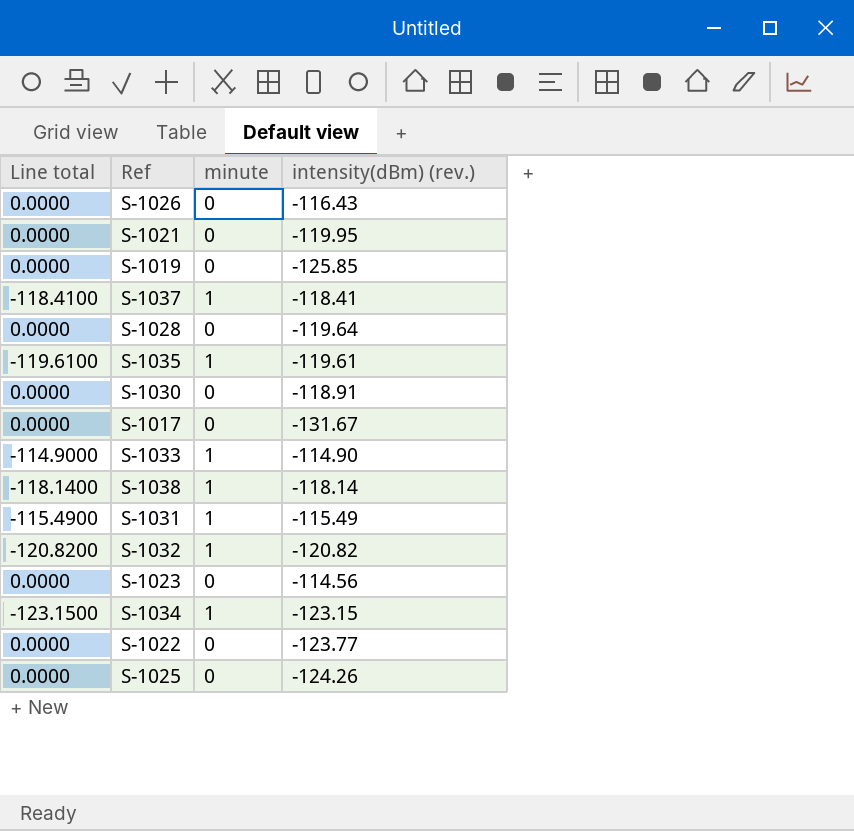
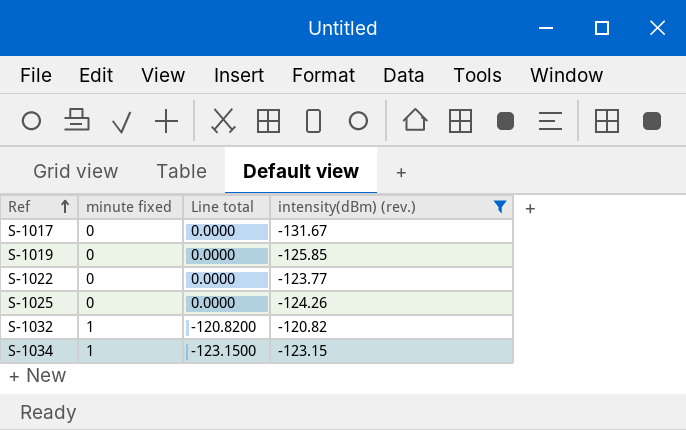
filter: none -> intensity(dBm) (rev.) <= -120.82
row order: none -> Ref ascending
column name: minute -> minute fixed
column Line total | position: 1 -> 3

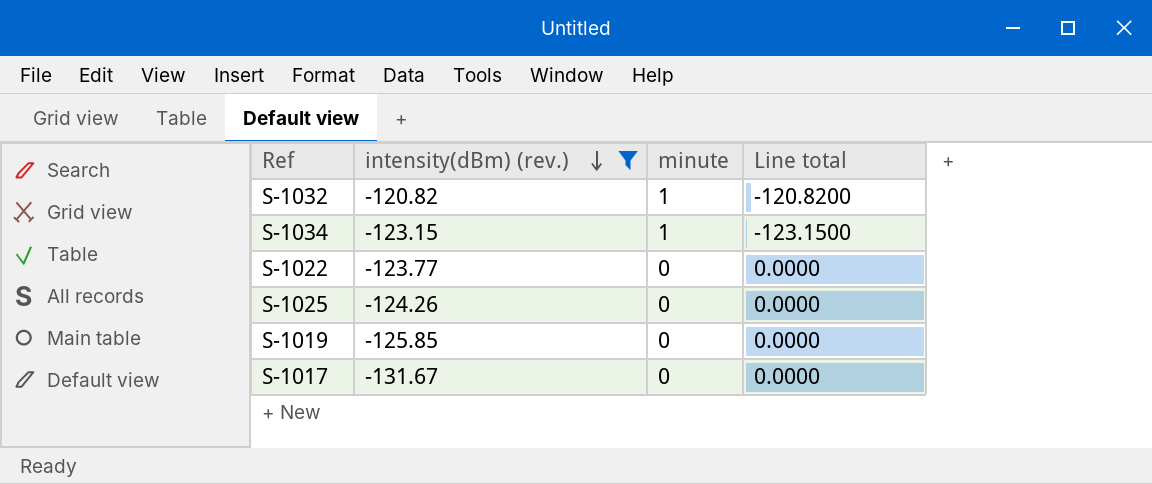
row order: Ref ascending -> intensity(dBm) (rev.) descending
column intensity(dBm) (rev.) | position: 4 -> 2
column name: minute fixed -> minute

